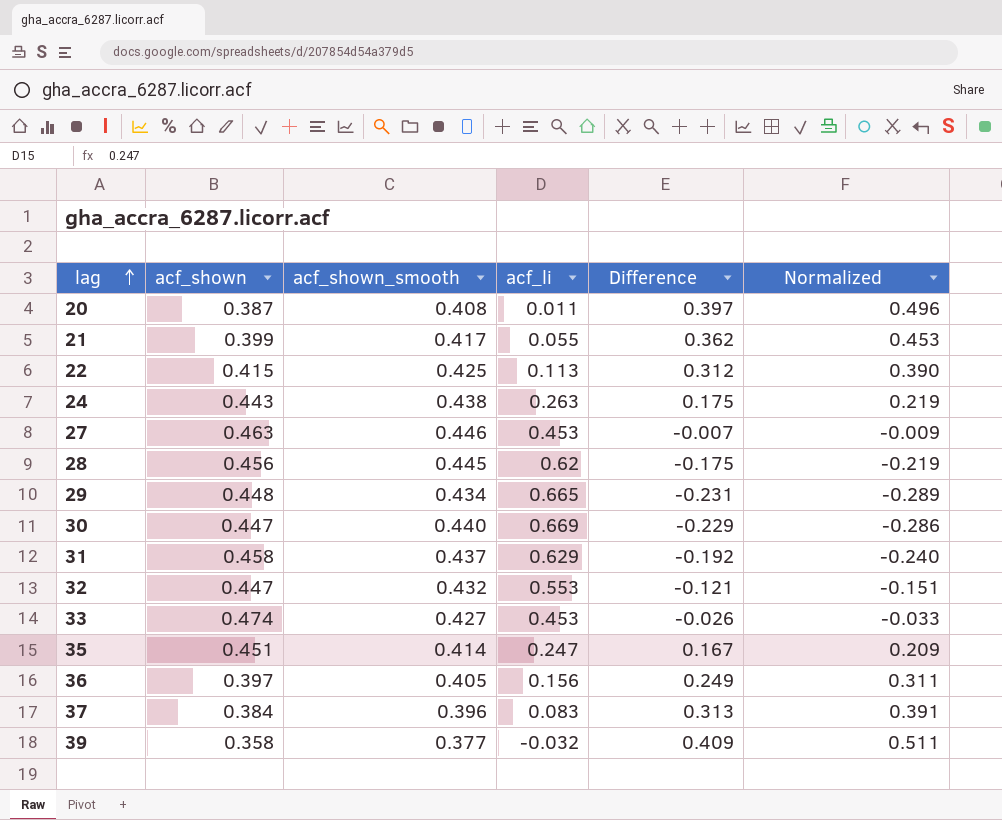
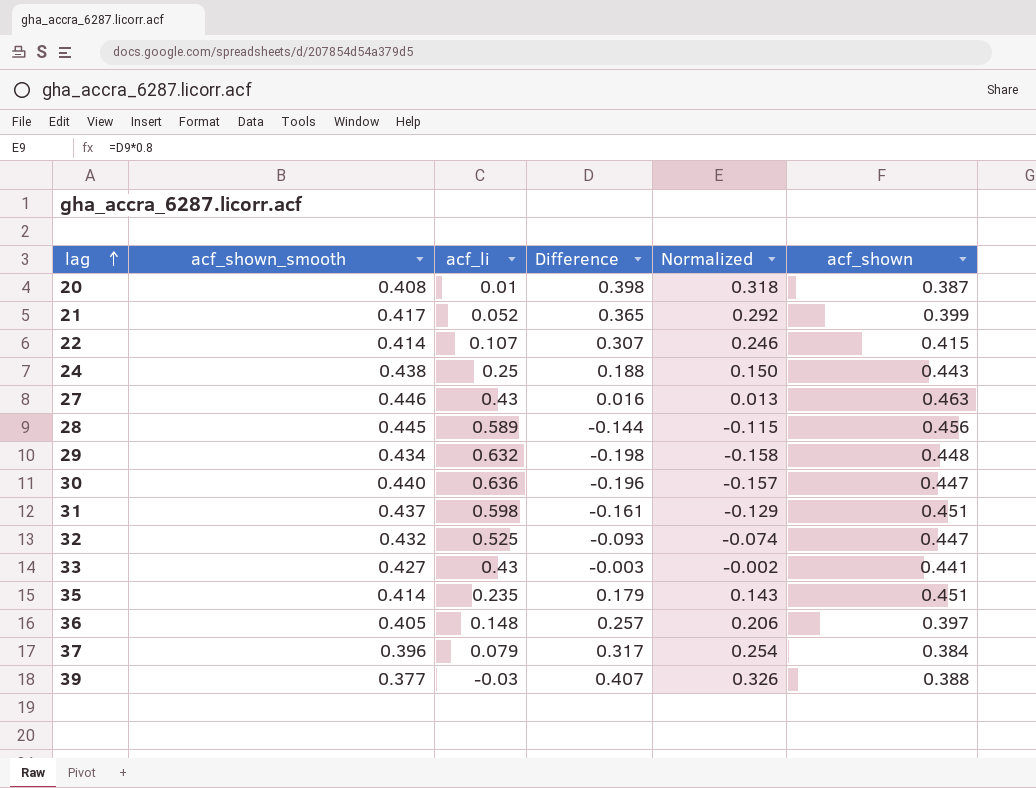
column Normalized | formula: [Difference] * 1.25 -> [Difference] * 0.8
column acf_shown | position: 2 -> 6
20 | acf_li: 0.011 -> 0.01
20 | Difference: 0.397 -> 0.398
21 | acf_li: 0.055 -> 0.052
21 | Difference: 0.362 -> 0.365
22 | acf_shown_smooth: 0.425 -> 0.414
22 | acf_li: 0.113 -> 0.107
22 | Difference: 0.312 -> 0.307
24 | acf_li: 0.263 -> 0.25
24 | Difference: 0.175 -> 0.188
27 | acf_li: 0.453 -> 0.43
27 | Difference: -0.007 -> 0.016
28 | acf_li: 0.62 -> 0.589
28 | Difference: -0.175 -> -0.144
29 | acf_li: 0.665 -> 0.632
29 | Difference: -0.231 -> -0.198
30 | acf_li: 0.669 -> 0.636
30 | Difference: -0.229 -> -0.196
31 | acf_li: 0.629 -> 0.598
31 | Difference: -0.192 -> -0.161
31 | acf_shown: 0.458 -> 0.451
32 | acf_li: 0.553 -> 0.525
32 | Difference: -0.121 -> -0.093
33 | acf_li: 0.453 -> 0.43
33 | Difference: -0.026 -> -0.003
33 | acf_shown: 0.474 -> 0.441
35 | acf_li: 0.247 -> 0.235
35 | Difference: 0.167 -> 0.179
36 | acf_li: 0.156 -> 0.148
36 | Difference: 0.249 -> 0.257
37 | acf_li: 0.083 -> 0.079
37 | Difference: 0.313 -> 0.317
39 | acf_li: -0.032 -> -0.03
39 | Difference: 0.409 -> 0.407
39 | acf_shown: 0.358 -> 0.388

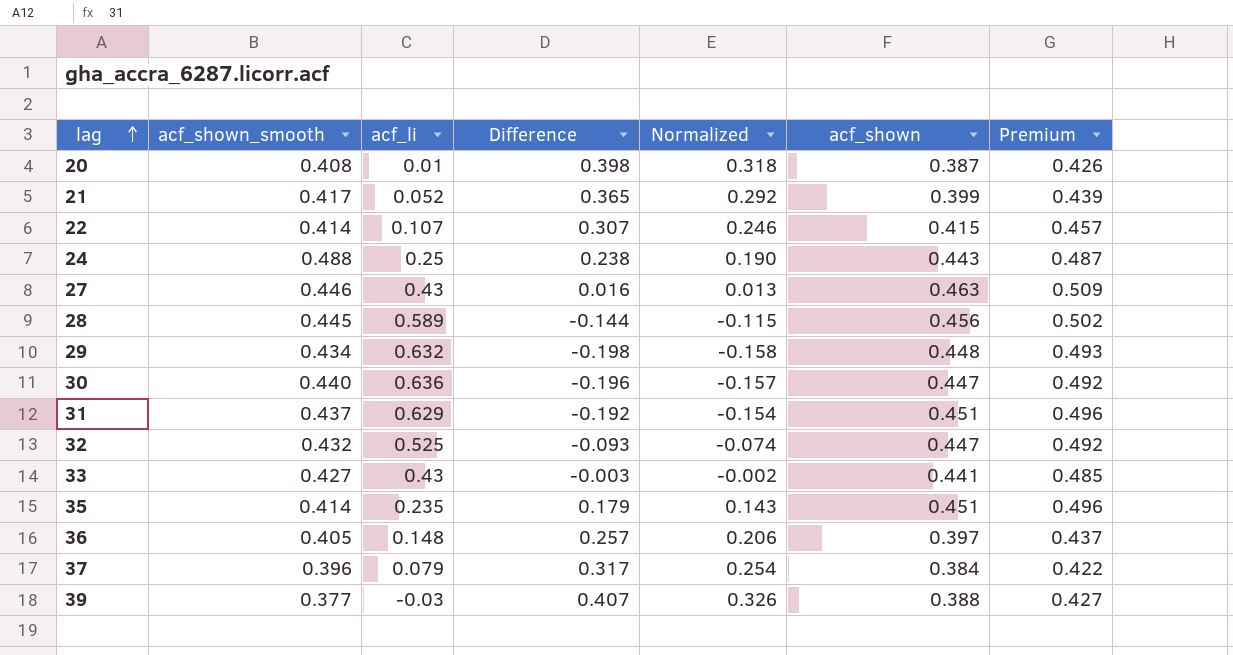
column Premium | formula: none -> [acf_shown] * 1.1
24 | acf_shown_smooth: 0.438 -> 0.488
24 | Difference: 0.188 -> 0.238
24 | Normalized: 0.150 -> 0.190
31 | acf_li: 0.598 -> 0.629
31 | Difference: -0.161 -> -0.192
31 | Normalized: -0.129 -> -0.154

